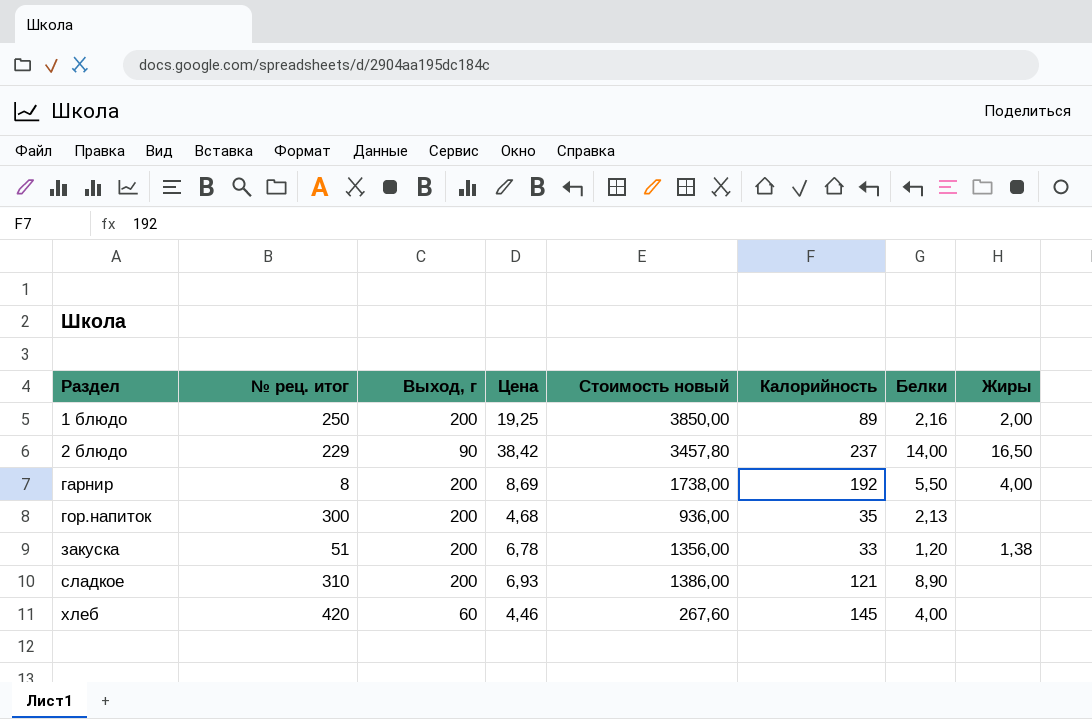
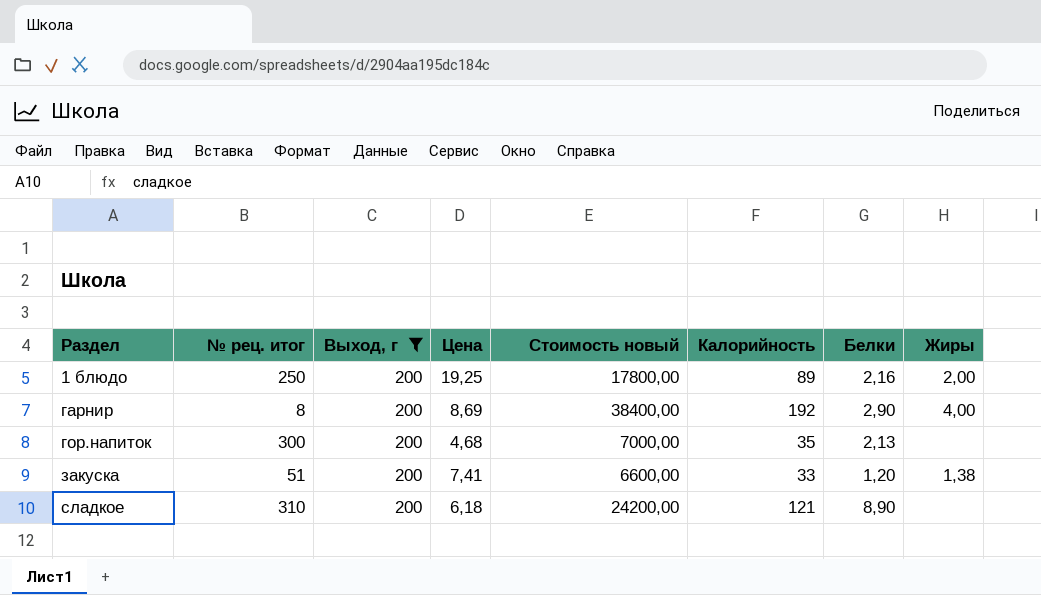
filter: none -> Выход, г = 200
column Стоимость новый | formula: [Выход, г] * [Цена] -> [Выход, г] * [Калорийность]
гарнир | Белки: 5,50 -> 2,90
закуска | Цена: 6,78 -> 7,41
сладкое | Цена: 6,93 -> 6,18

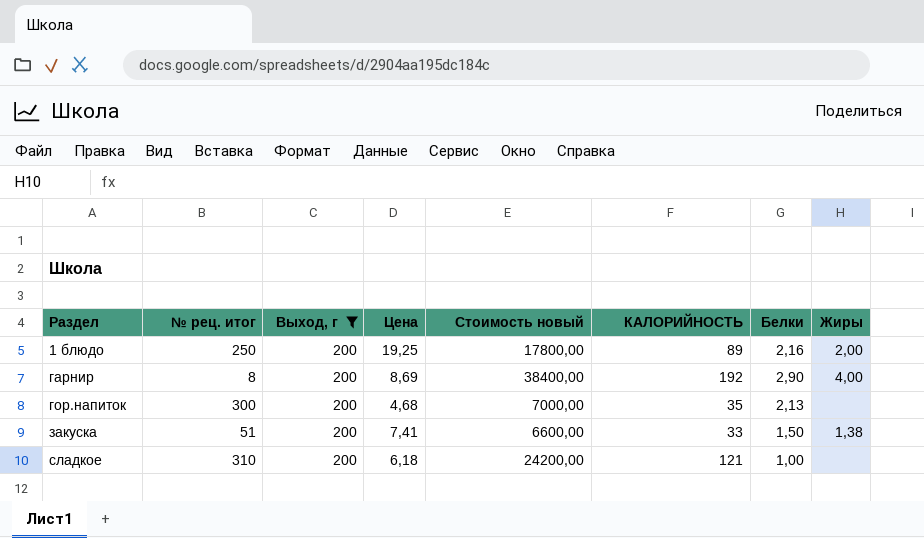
column name: Калорийность -> КАЛОРИЙНОСТЬ
закуска | Белки: 1,20 -> 1,50
сладкое | Белки: 8,90 -> 1,00

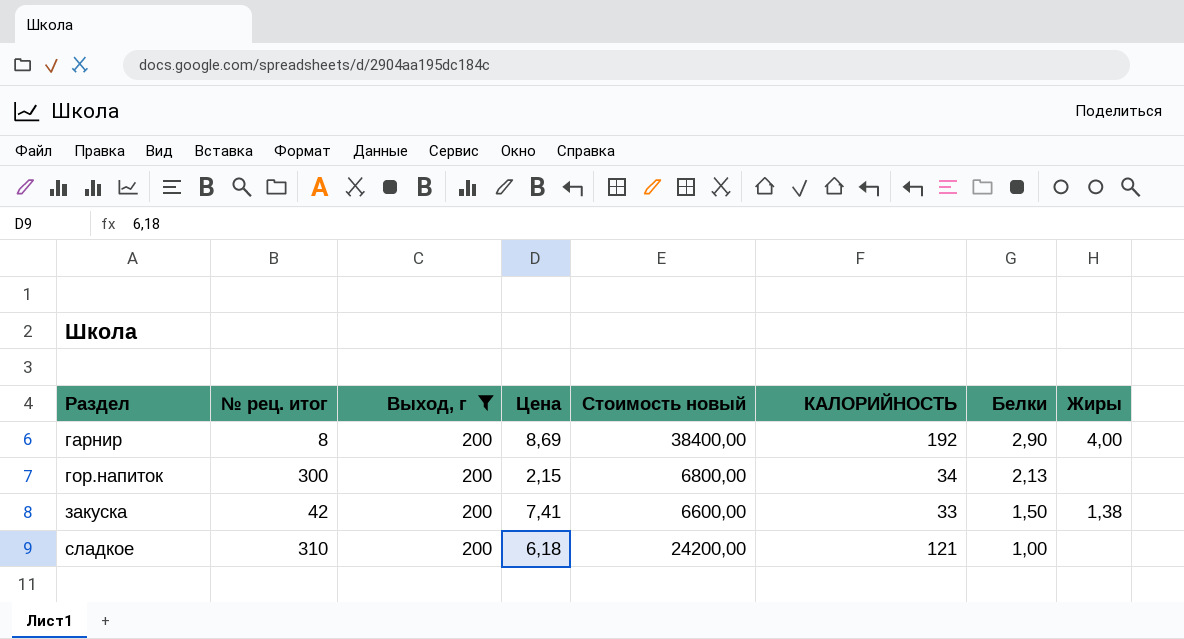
row 1 блюдо: 250 | 200 | 19,25 | 17800,00 | 89 | 2,16 | 2,00 -> none
гор.напиток | Цена: 4,68 -> 2,15
гор.напиток | Стоимость новый: 7000,00 -> 6800,00
гор.напиток | КАЛОРИЙНОСТЬ: 35 -> 34
закуска | № рец. итог: 51 -> 42

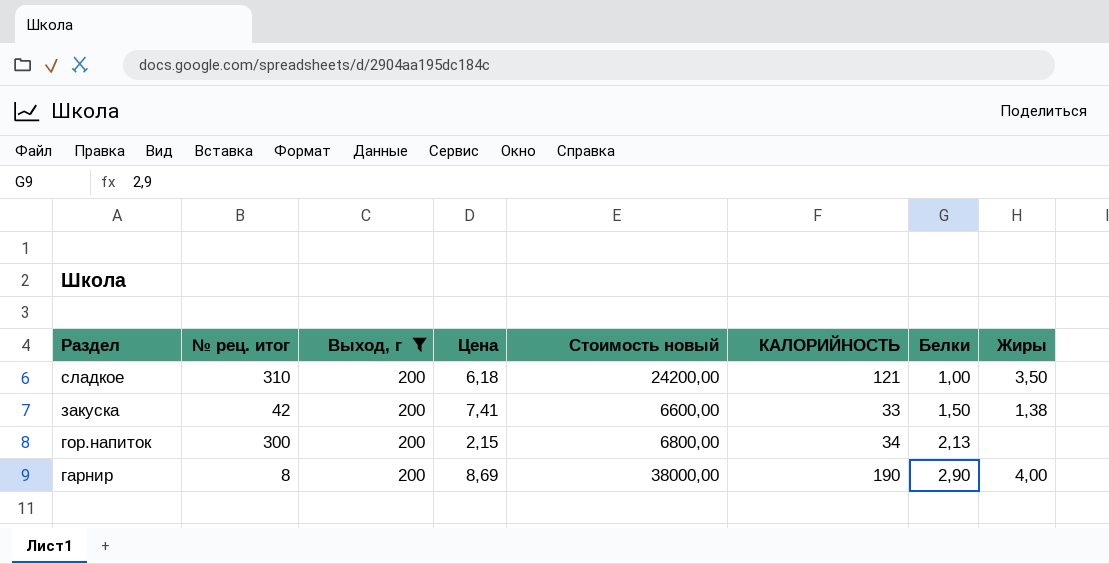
row order: Раздел ascending -> Раздел descending
сладкое | Жиры: none -> 3,50
гарнир | Стоимость новый: 38400,00 -> 38000,00
гарнир | КАЛОРИЙНОСТЬ: 192 -> 190

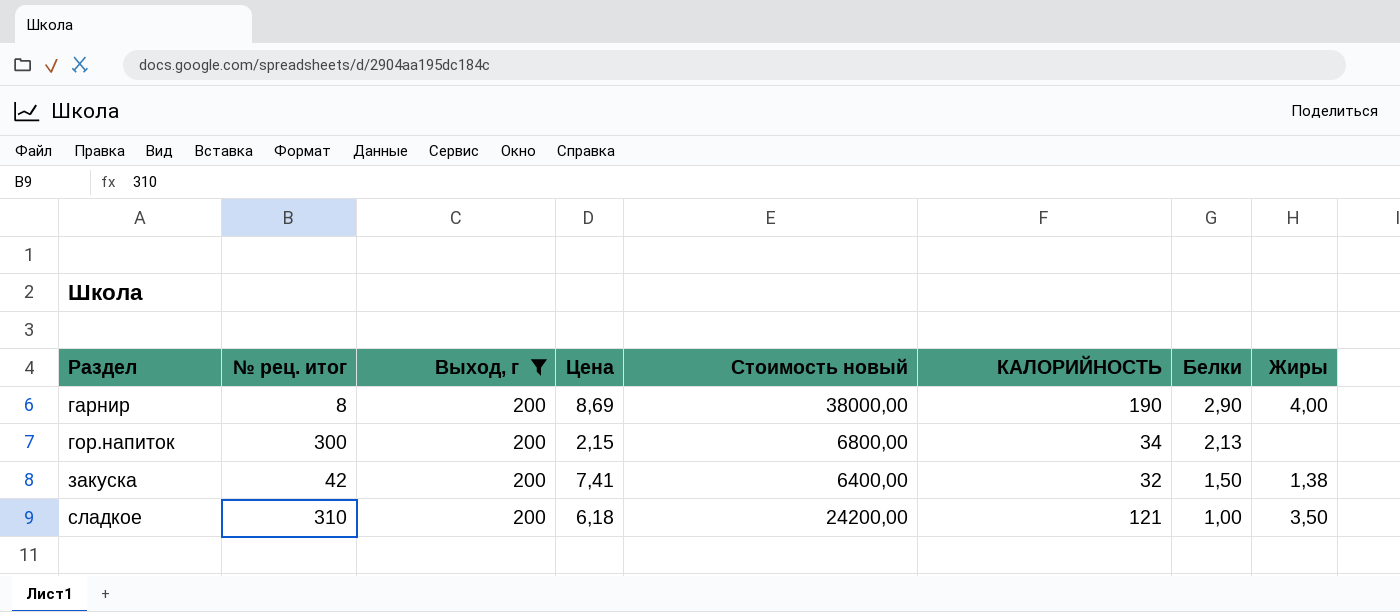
row order: Раздел descending -> Раздел ascending
закуска | Стоимость новый: 6600,00 -> 6400,00
закуска | КАЛОРИЙНОСТЬ: 33 -> 32

